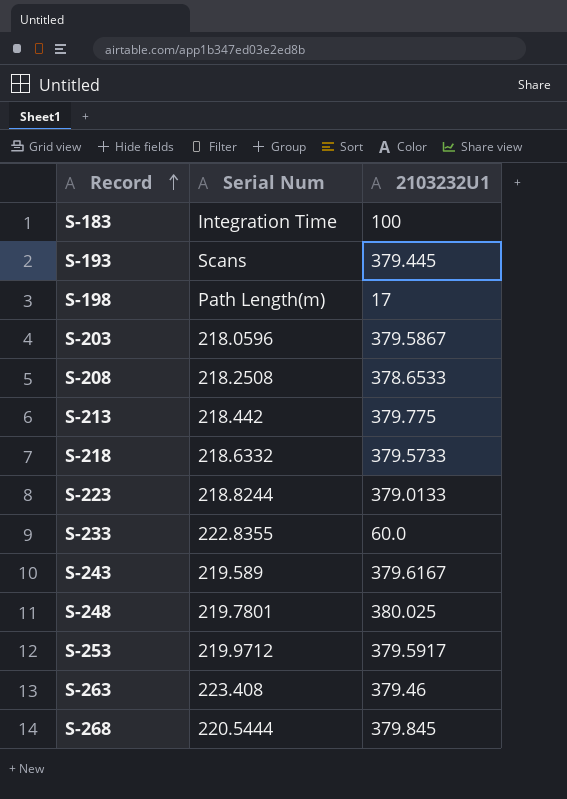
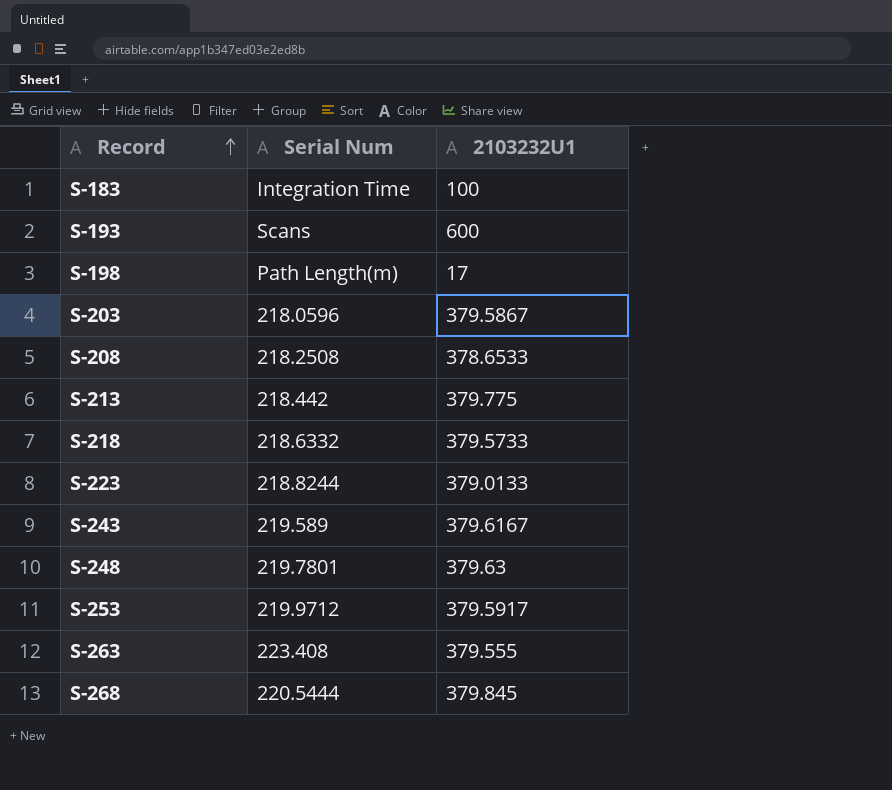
row S-233: 222.8355 | 60.0 -> none
S-193 | 2103232U1: 379.445 -> 600
S-248 | 2103232U1: 380.025 -> 379.63
S-263 | 2103232U1: 379.46 -> 379.555

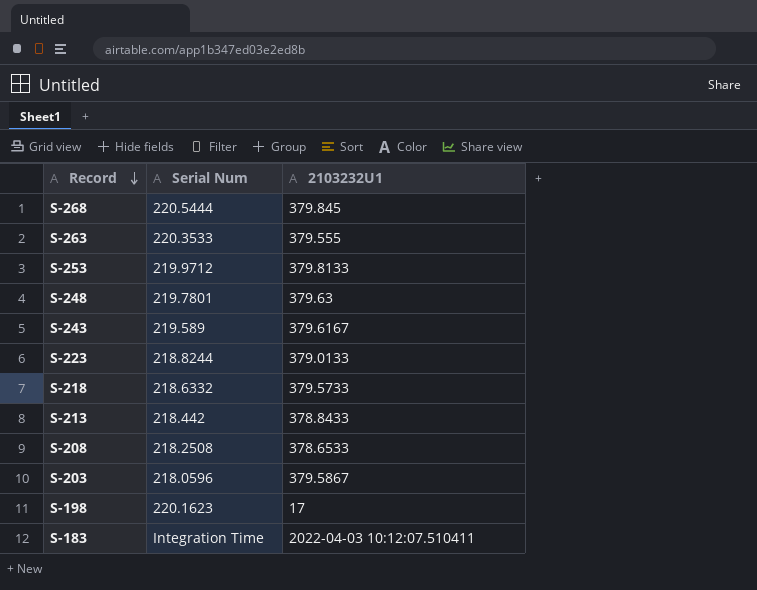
row order: Record ascending -> Record descending
row S-193: Scans | 600 -> none
S-263 | Serial Num: 223.408 -> 220.3533
S-253 | 2103232U1: 379.5917 -> 379.8133
S-213 | 2103232U1: 379.775 -> 378.8433
S-198 | Serial Num: Path Length(m) -> 220.1623
S-183 | 2103232U1: 100 -> 2022-04-03 10:12:07.510411

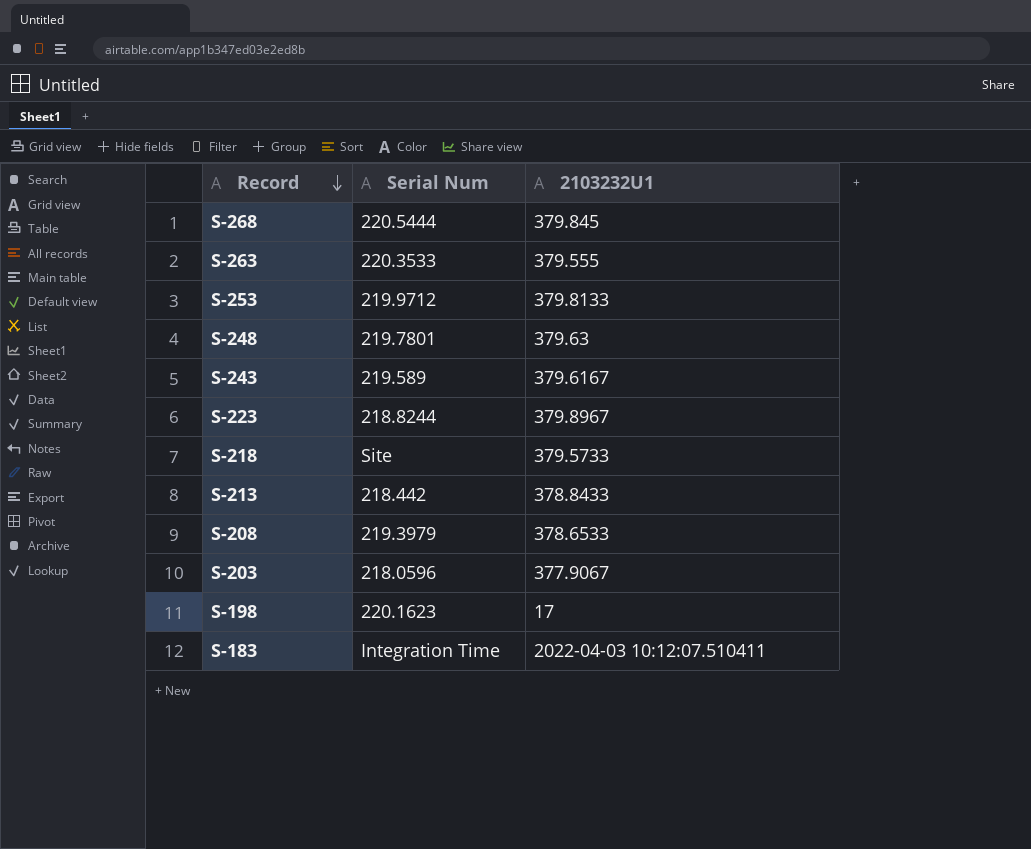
S-223 | 2103232U1: 379.0133 -> 379.8967
S-218 | Serial Num: 218.6332 -> Site
S-208 | Serial Num: 218.2508 -> 219.3979
S-203 | 2103232U1: 379.5867 -> 377.9067

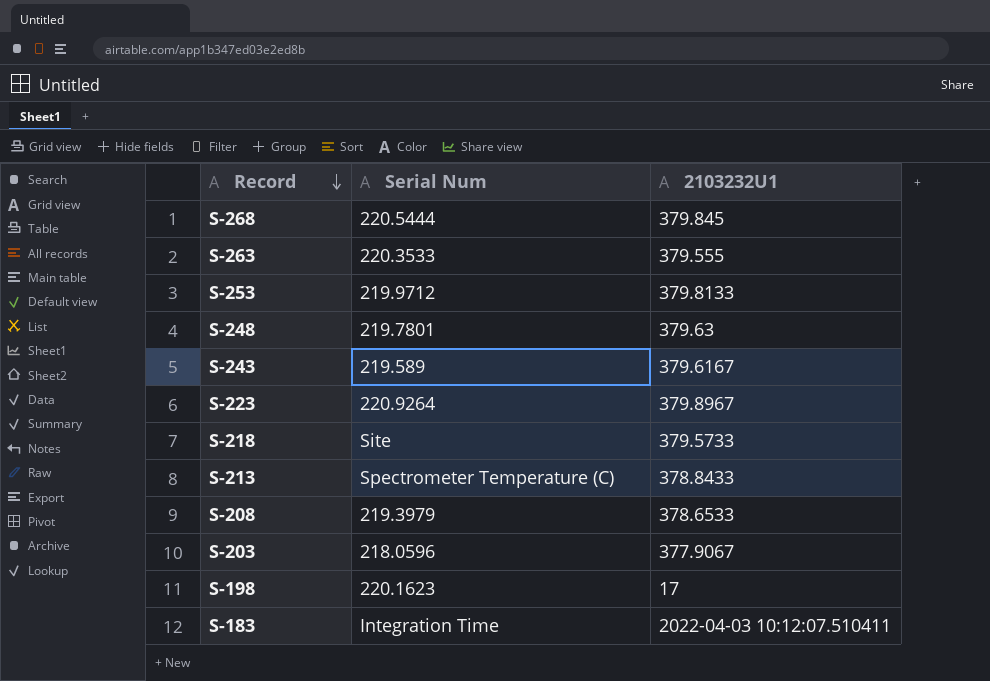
S-223 | Serial Num: 218.8244 -> 220.9264
S-213 | Serial Num: 218.442 -> Spectrometer Temperature (C)

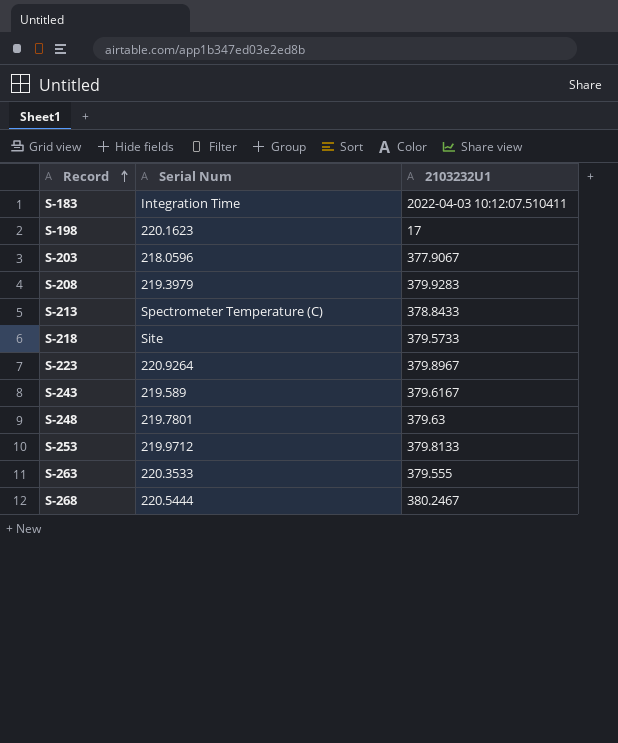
row order: Record descending -> Record ascending
S-208 | 2103232U1: 378.6533 -> 379.9283
S-268 | 2103232U1: 379.845 -> 380.2467

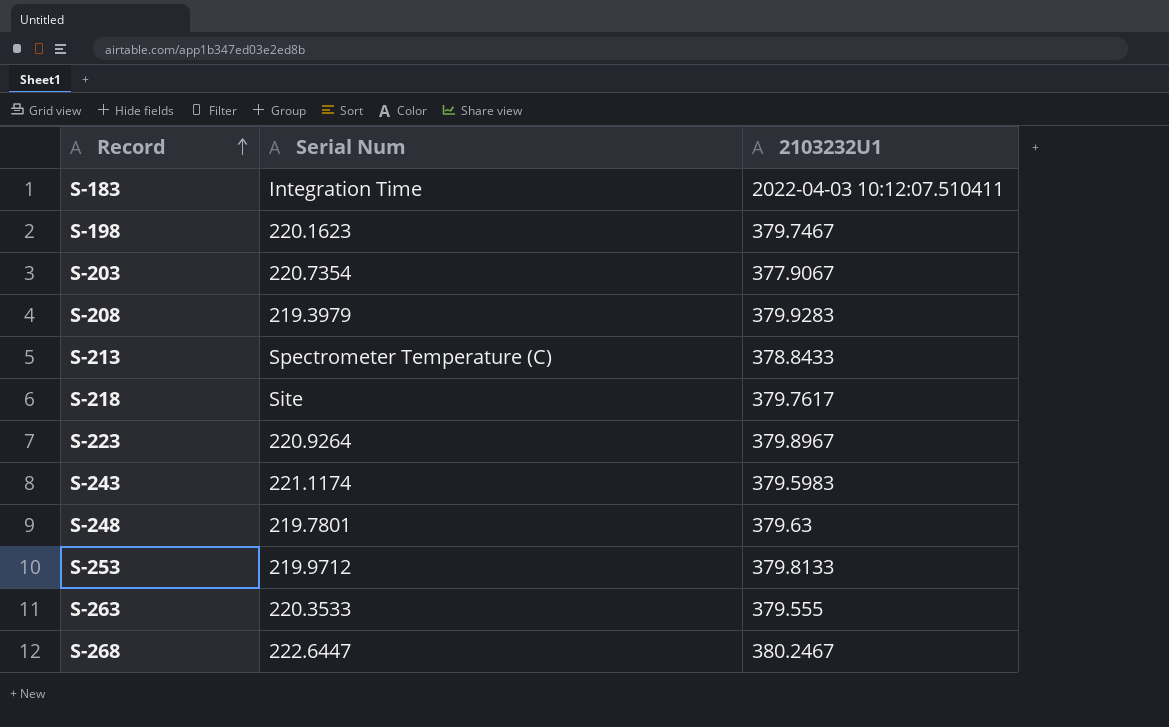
S-198 | 2103232U1: 17 -> 379.7467
S-203 | Serial Num: 218.0596 -> 220.7354
S-218 | 2103232U1: 379.5733 -> 379.7617
S-243 | Serial Num: 219.589 -> 221.1174
S-243 | 2103232U1: 379.6167 -> 379.5983
S-268 | Serial Num: 220.5444 -> 222.6447

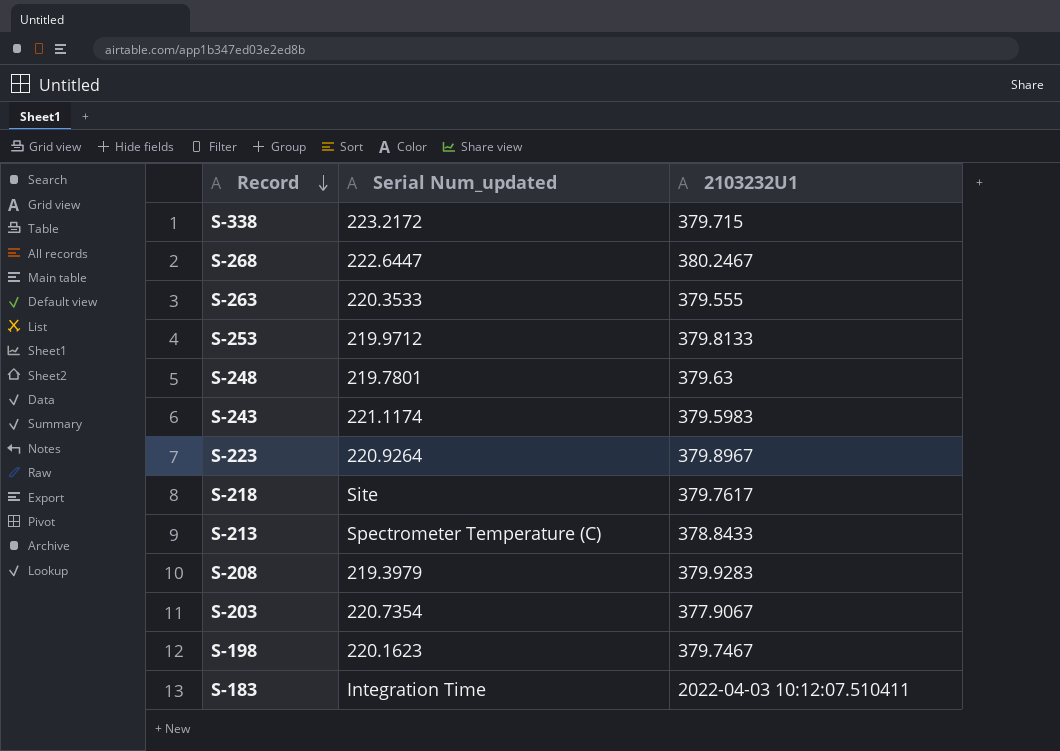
row order: Record ascending -> Record descending
column name: Serial Num -> Serial Num_updated
row S-338: none -> 223.2172 | 379.715

